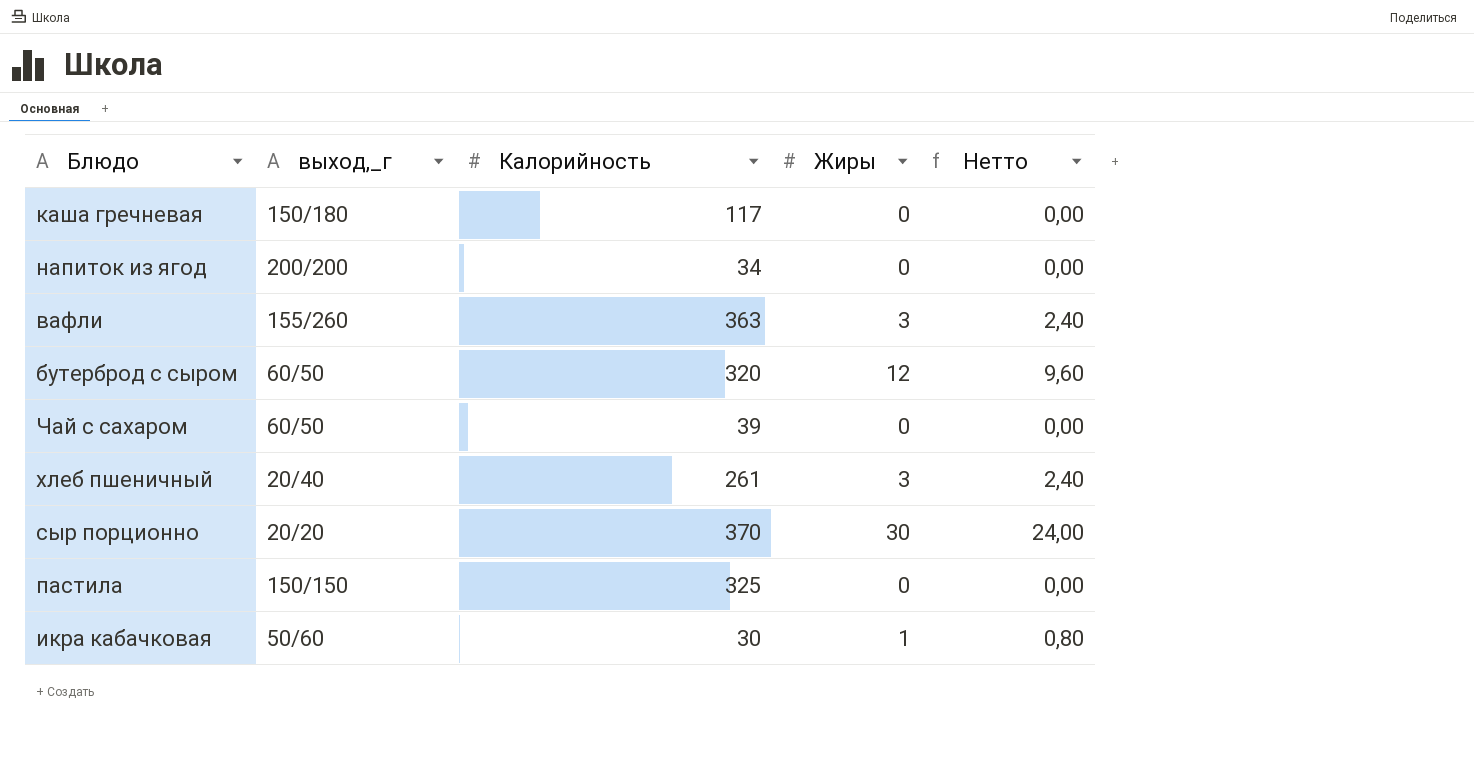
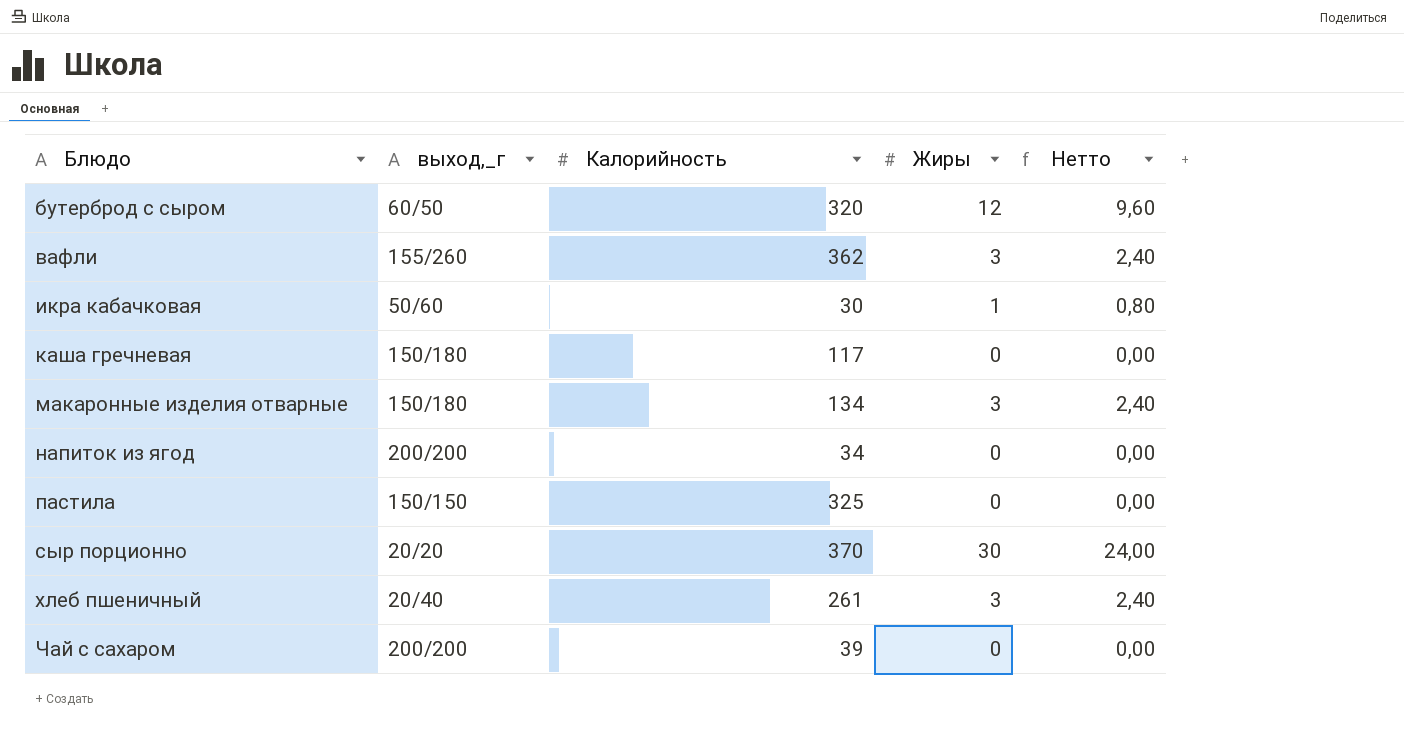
row order: none -> Блюдо ascending
вафли | Калорийность: 363 -> 362
row макаронные изделия отварные: none -> 150/180 | 134 | 3 | 2,40
Чай с сахаром | выход,_г: 60/50 -> 200/200

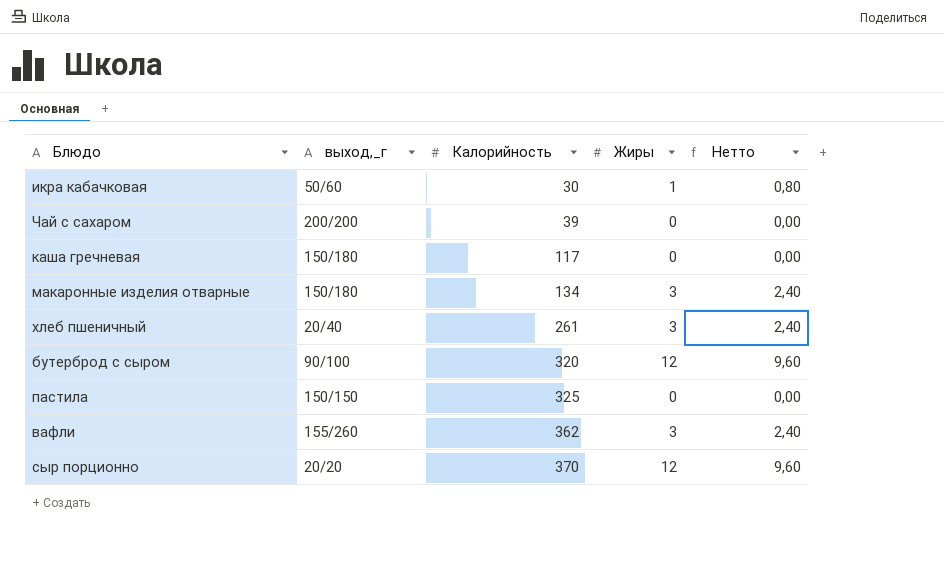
row order: Блюдо ascending -> Калорийность ascending
row напиток из ягод: 200/200 | 34 | 0 | 0,00 -> none
бутерброд с сыром | выход,_г: 60/50 -> 90/100
сыр порционно | Жиры: 30 -> 12
сыр порционно | Нетто: 24,00 -> 9,60

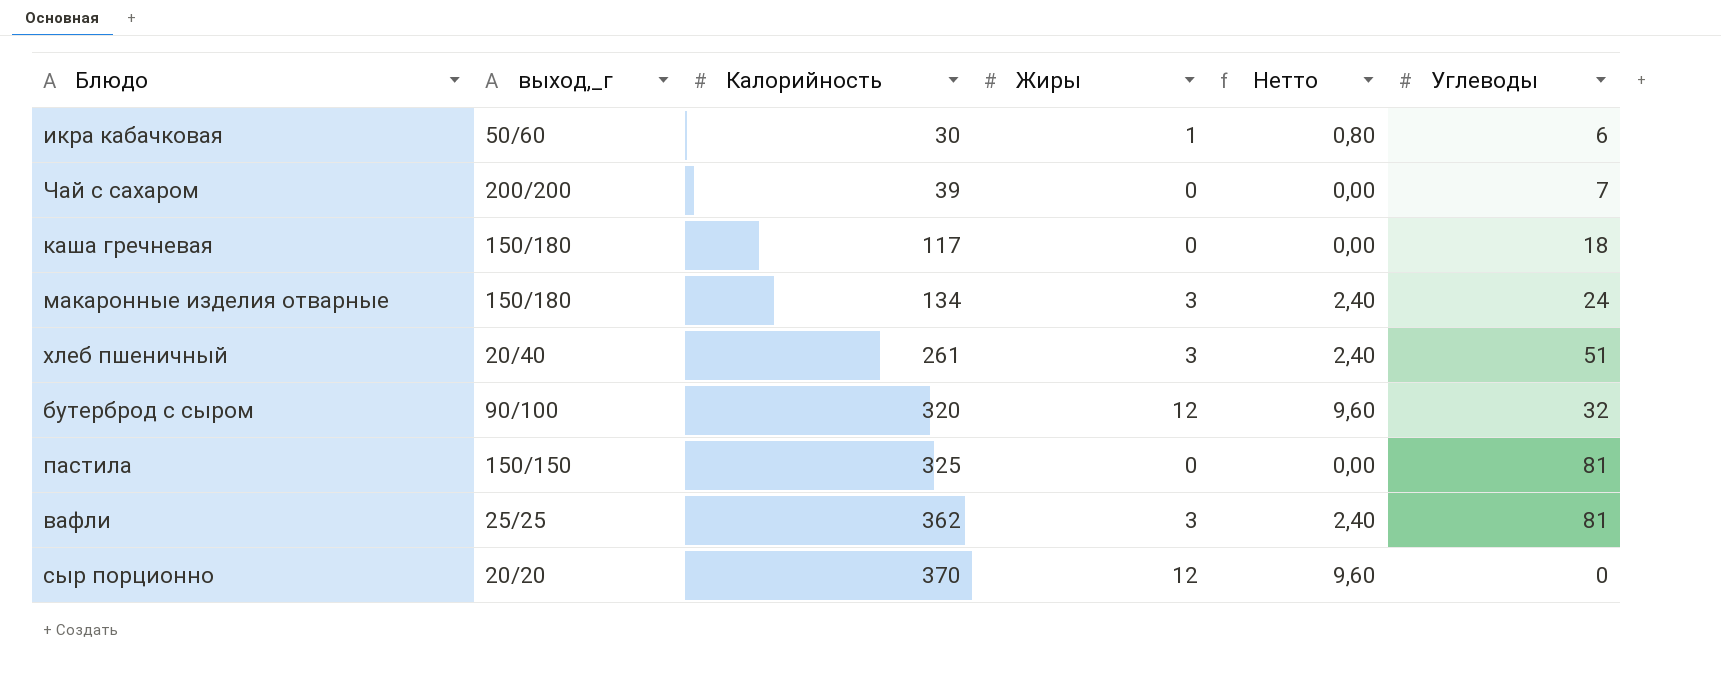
column Углеводы | position: none -> 6
вафли | выход,_г: 155/260 -> 25/25

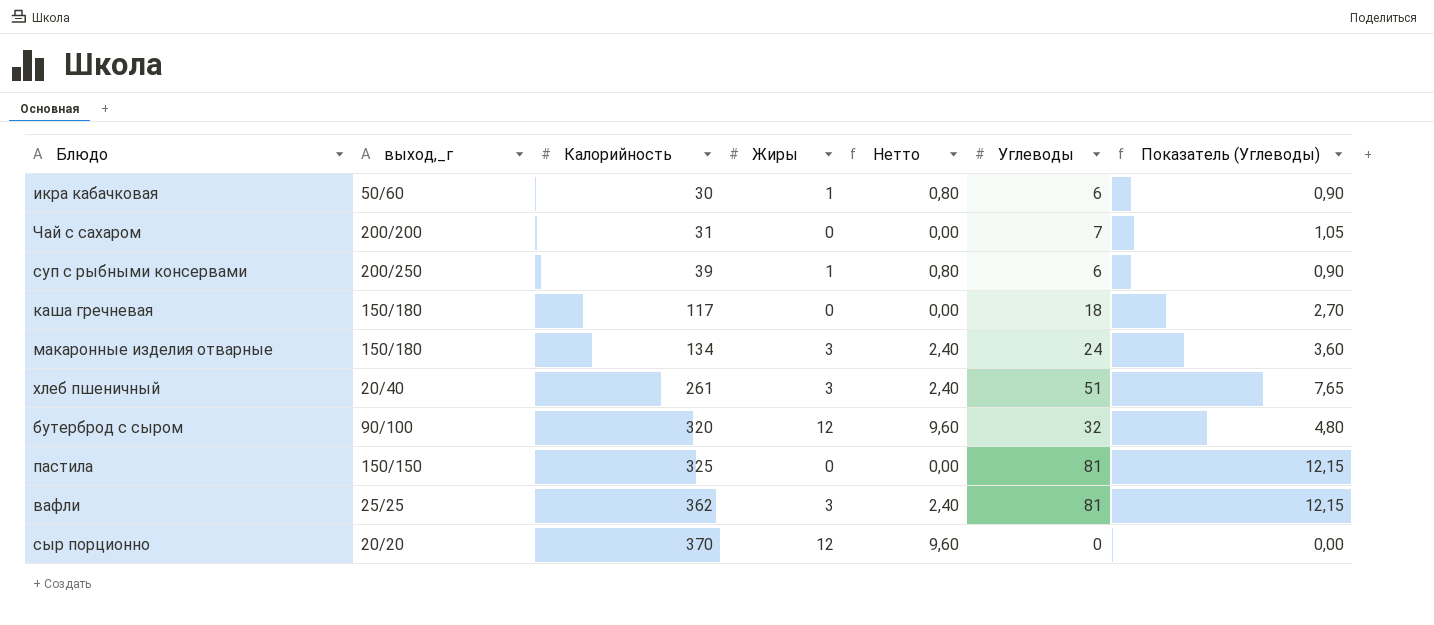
column Показатель (Углеводы) | formula: none -> [Углеводы] * 0,15
Чай с сахаром | Калорийность: 39 -> 31
row суп с рыбными консервами: none -> 200/250 | 39 | 1 | 0,80 | 6 | 0,90

